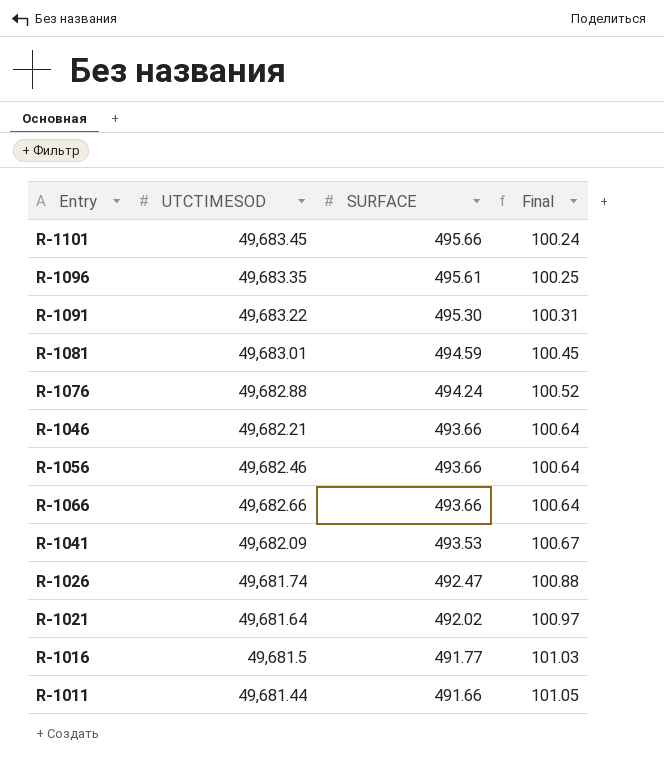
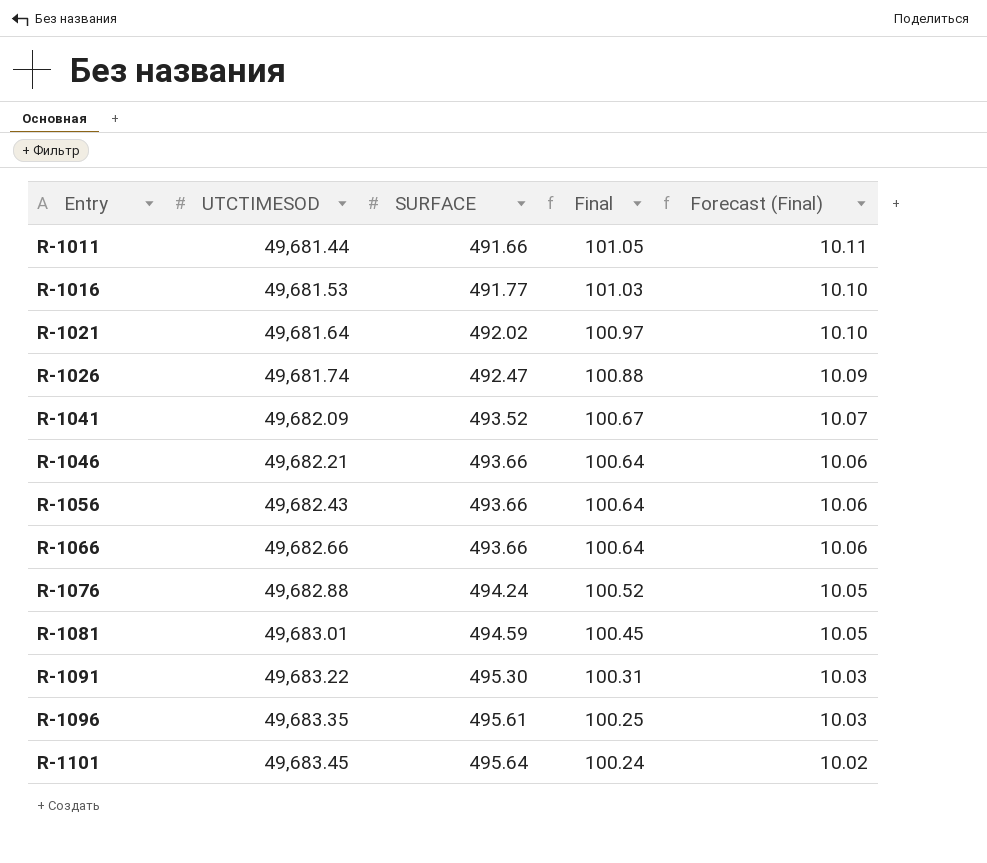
row order: SURFACE descending -> Entry ascending
column Forecast (Final) | formula: none -> [Final] * 0.1
R-1016 | UTCTIMESOD: 49,681.5 -> 49,681.53
R-1041 | SURFACE: 493.53 -> 493.52
R-1056 | UTCTIMESOD: 49,682.46 -> 49,682.43
R-1101 | SURFACE: 495.66 -> 495.64

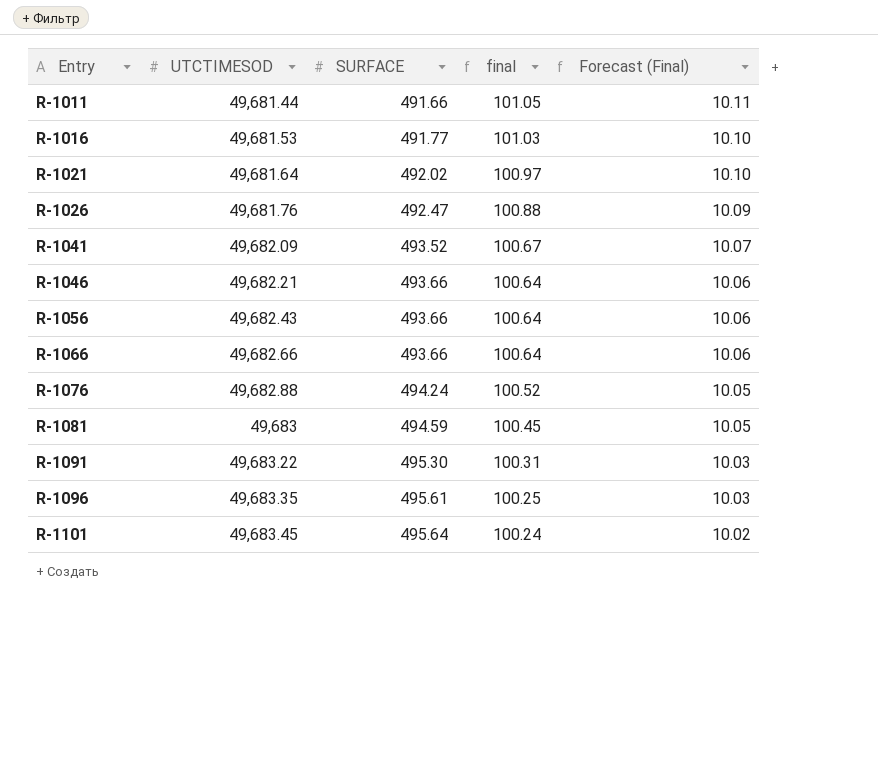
column name: Final -> final
R-1026 | UTCTIMESOD: 49,681.74 -> 49,681.76
R-1081 | UTCTIMESOD: 49,683.01 -> 49,683

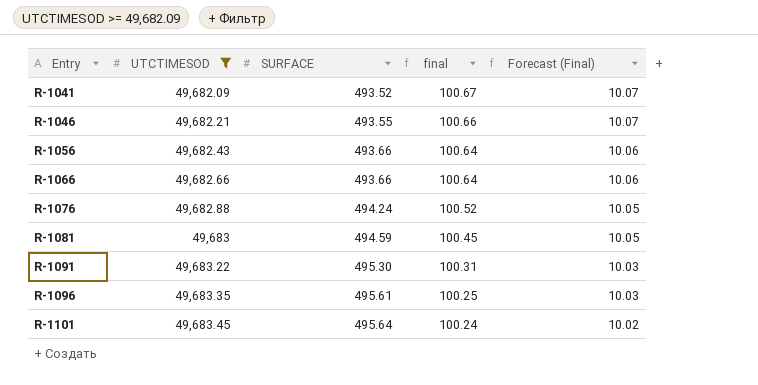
filter: none -> UTCTIMESOD >= 49,682.09
R-1046 | SURFACE: 493.66 -> 493.55
R-1046 | final: 100.64 -> 100.66
R-1046 | Forecast (Final): 10.06 -> 10.07

